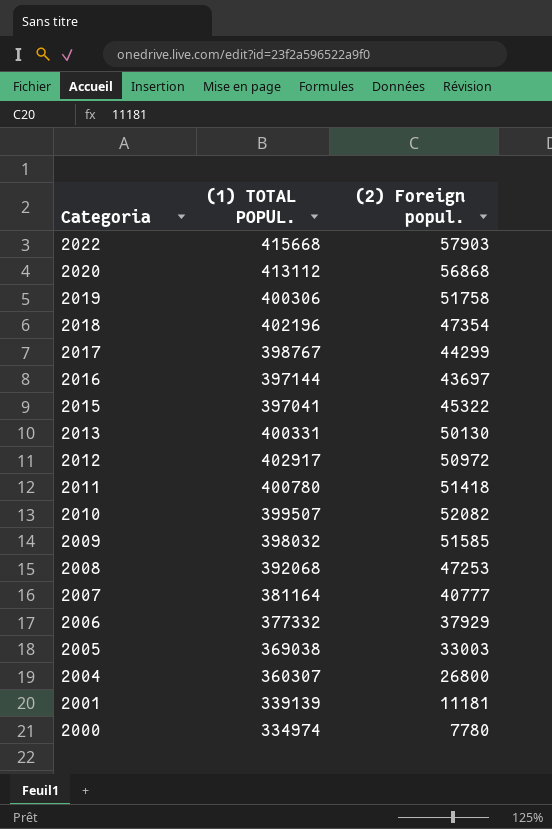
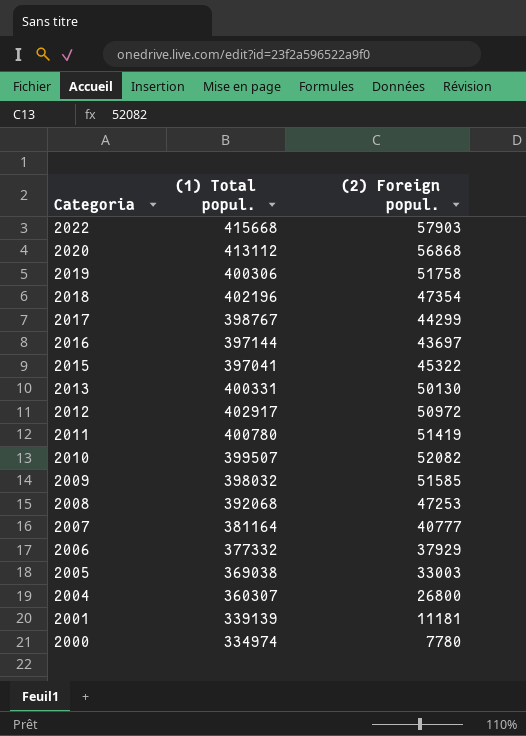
column name: (1) TOTAL POPUL. -> (1) Total popul.
2011 | (2) Foreign popul.: 51418 -> 51419

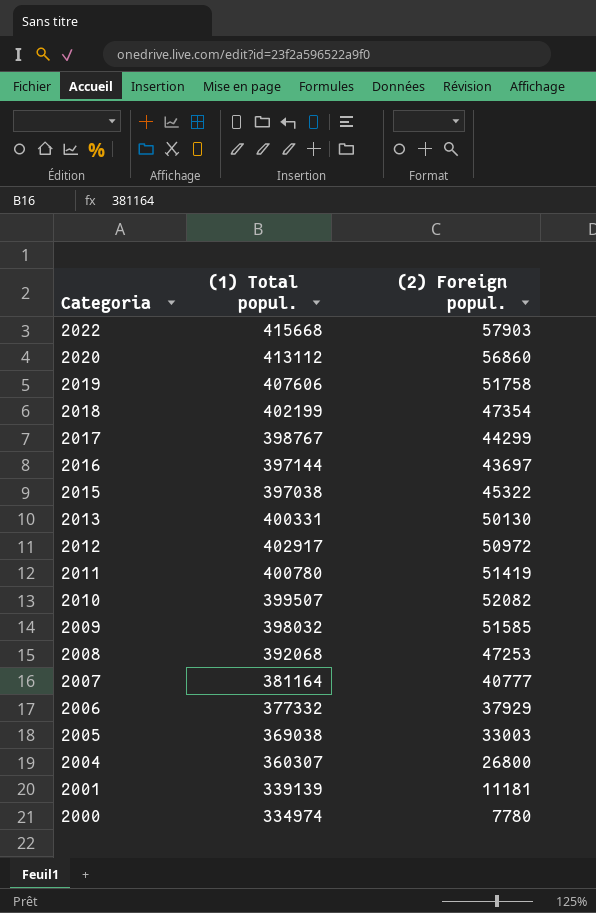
2020 | (2) Foreign popul.: 56868 -> 56860
2019 | (1) Total popul.: 400306 -> 407606
2018 | (1) Total popul.: 402196 -> 402199
2015 | (1) Total popul.: 397041 -> 397038

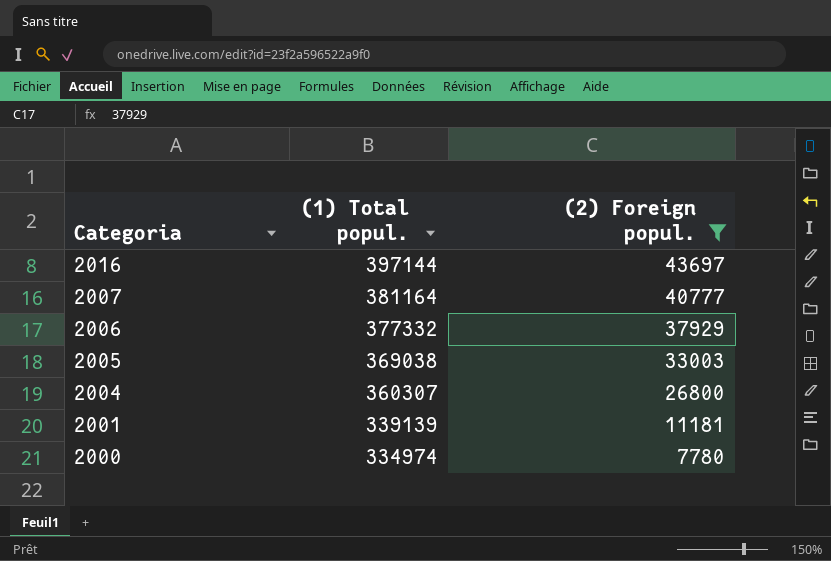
filter: none -> (2) Foreign popul. <= 43697

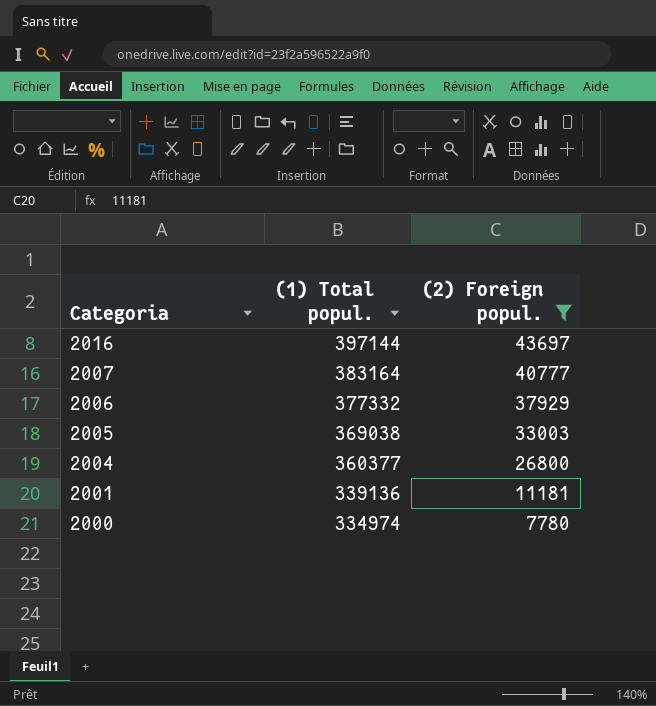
2007 | (1) Total popul.: 381164 -> 383164
2004 | (1) Total popul.: 360307 -> 360377
2001 | (1) Total popul.: 339139 -> 339136

